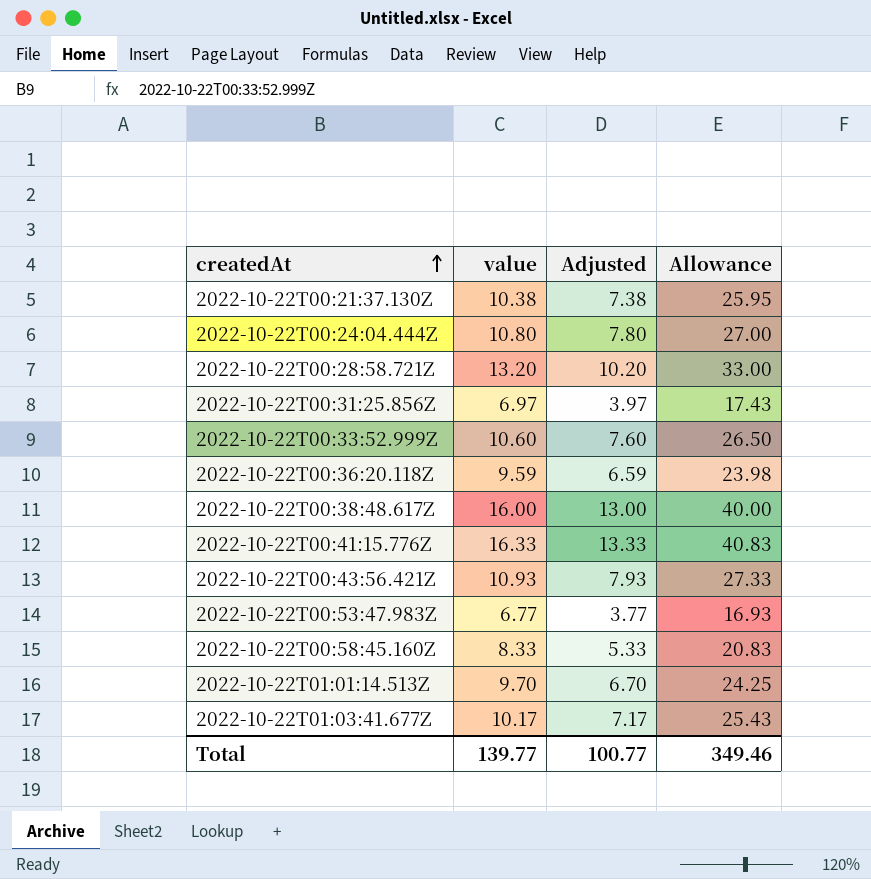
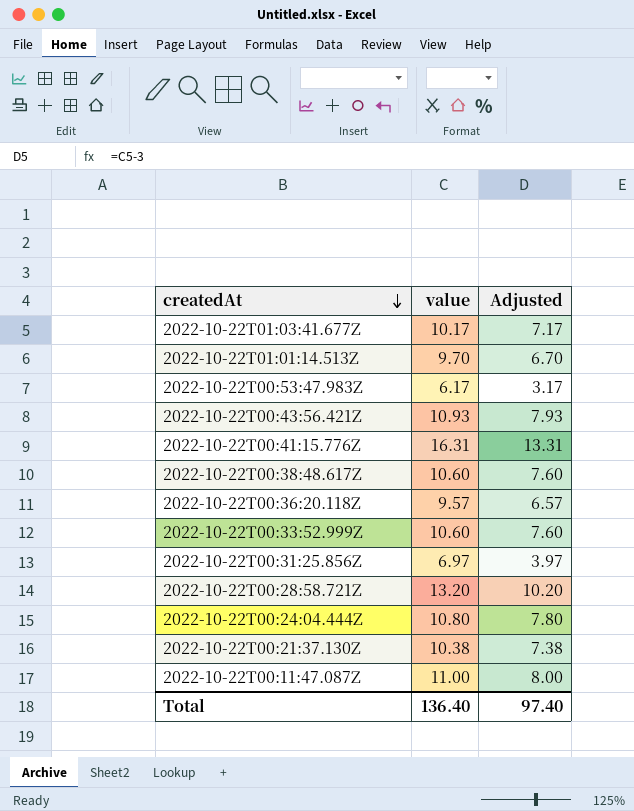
row order: createdAt ascending -> createdAt descending
column Allowance | formula: [value] * 2.5 -> none
row 2022-10-22T00:58:45.160Z: 8.33 | 5.33 | 20.83 -> none
2022-10-22T00:53:47.983Z | value: 6.77 -> 6.17
2022-10-22T00:53:47.983Z | Adjusted: 3.77 -> 3.17
2022-10-22T00:41:15.776Z | value: 16.33 -> 16.31
2022-10-22T00:41:15.776Z | Adjusted: 13.33 -> 13.31
2022-10-22T00:38:48.617Z | value: 16.00 -> 10.60
2022-10-22T00:38:48.617Z | Adjusted: 13.00 -> 7.60
2022-10-22T00:36:20.118Z | value: 9.59 -> 9.57
2022-10-22T00:36:20.118Z | Adjusted: 6.59 -> 6.57
row 2022-10-22T00:11:47.087Z: none -> 11.00 | 8.00
Total | value: 139.77 -> 136.40
Total | Adjusted: 100.77 -> 97.40

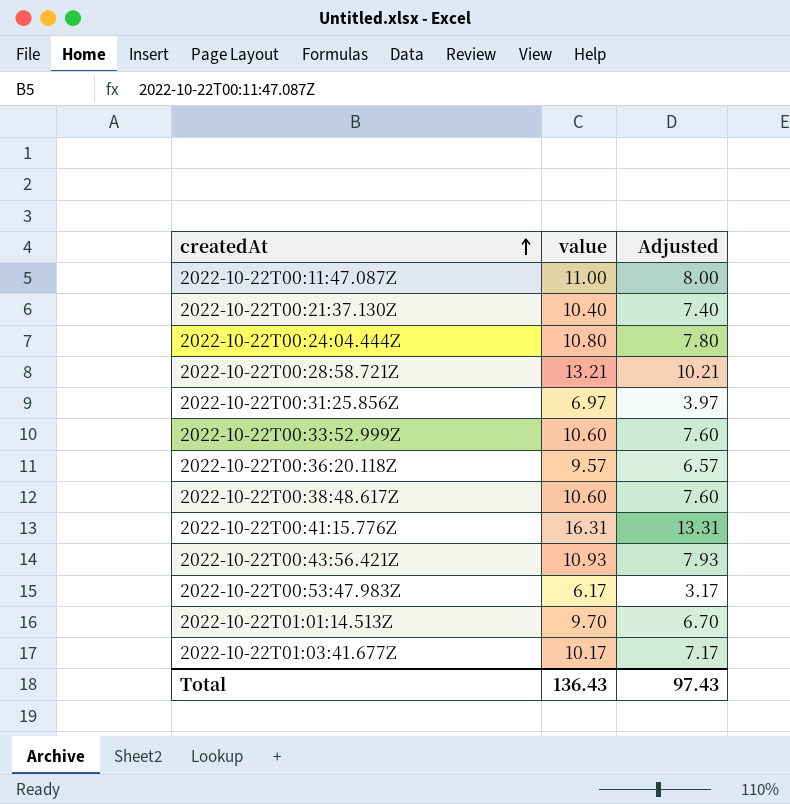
row order: createdAt descending -> createdAt ascending
2022-10-22T00:21:37.130Z | value: 10.38 -> 10.40
2022-10-22T00:21:37.130Z | Adjusted: 7.38 -> 7.40
2022-10-22T00:28:58.721Z | value: 13.20 -> 13.21
2022-10-22T00:28:58.721Z | Adjusted: 10.20 -> 10.21
Total | value: 136.40 -> 136.43
Total | Adjusted: 97.40 -> 97.43

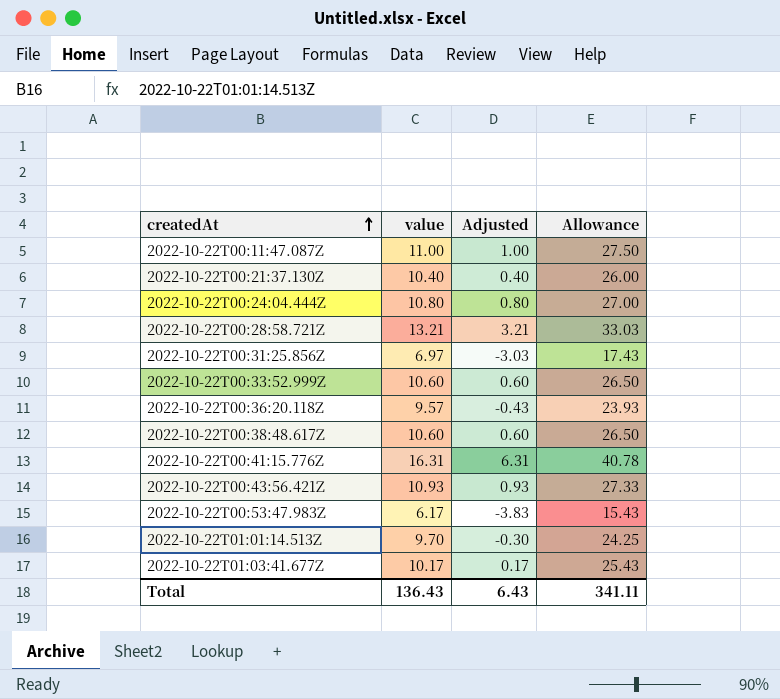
column Adjusted | formula: [value] - 3 -> [value] - 10
column Allowance | formula: none -> [value] * 2.5
Total | Adjusted: 97.43 -> 6.43

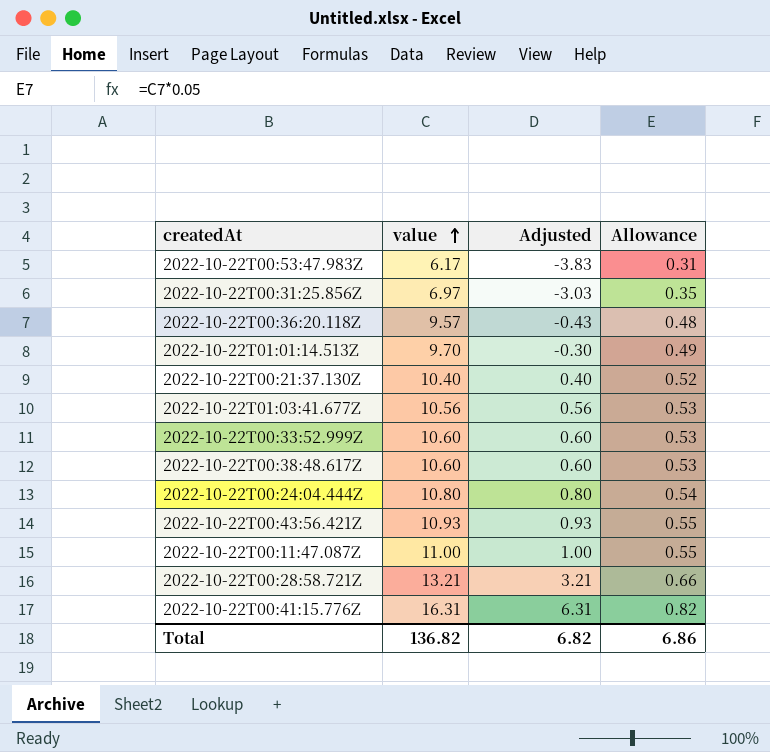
row order: createdAt ascending -> value ascending
column Allowance | formula: [value] * 2.5 -> [value] * 0.05
2022-10-22T01:03:41.677Z | value: 10.17 -> 10.56
2022-10-22T01:03:41.677Z | Adjusted: 0.17 -> 0.56
Total | value: 136.43 -> 136.82
Total | Adjusted: 6.43 -> 6.82
Total | Allowance: 341.11 -> 6.86

